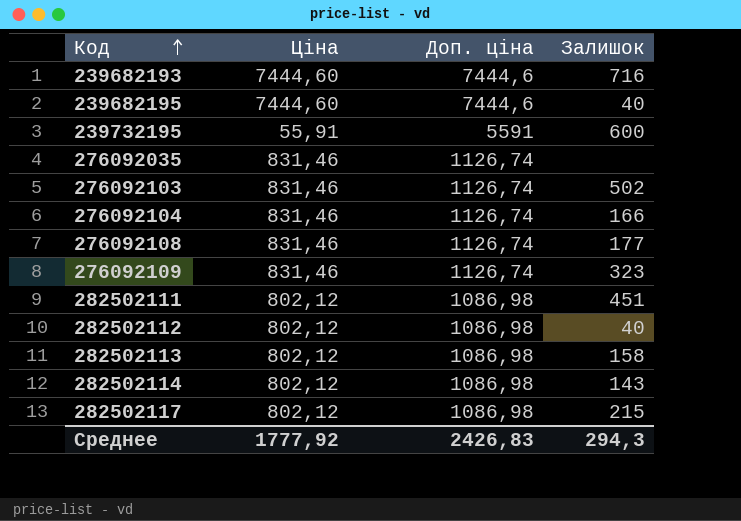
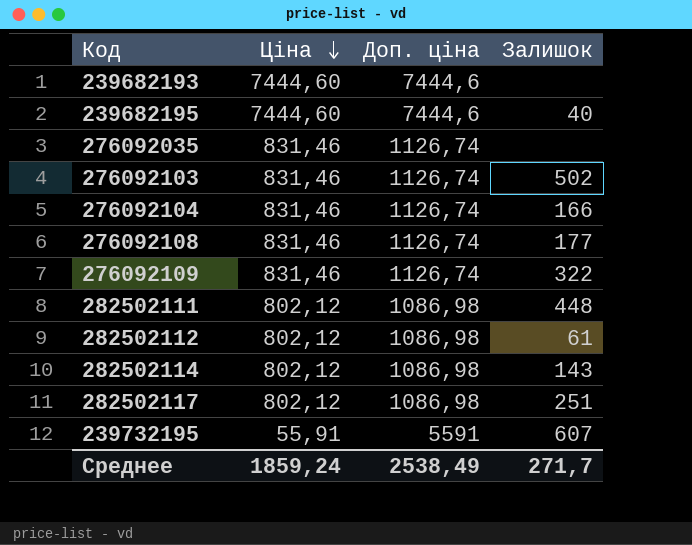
row order: Код ascending -> Ціна descending
row 282502113: 802,12 | 1086,98 | 158 -> none
239682193 | Залишок: 716 -> none
276092109 | Залишок: 323 -> 322
282502111 | Залишок: 451 -> 448
282502112 | Залишок: 40 -> 61
282502117 | Залишок: 215 -> 251
239732195 | Залишок: 600 -> 607
Среднее | Ціна: 1777,92 -> 1859,24
Среднее | Доп. ціна: 2426,83 -> 2538,49
Среднее | Залишок: 294,3 -> 271,7

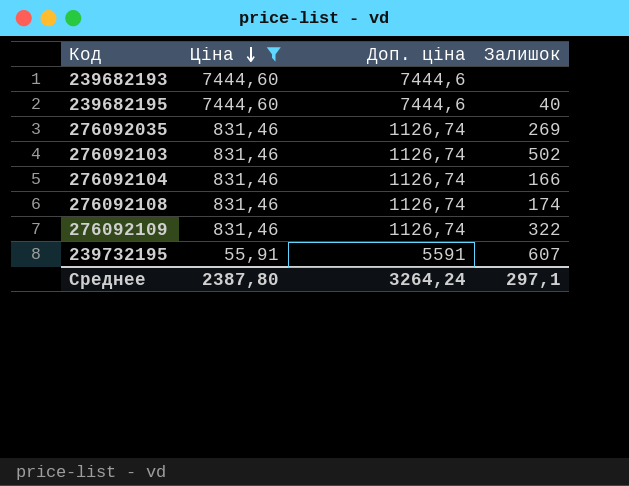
filter: none -> Ціна != 802,12
276092035 | Залишок: none -> 269
276092108 | Залишок: 177 -> 174
Среднее | Ціна: 1859,24 -> 2387,80
Среднее | Доп. ціна: 2538,49 -> 3264,24
Среднее | Залишок: 271,7 -> 297,1

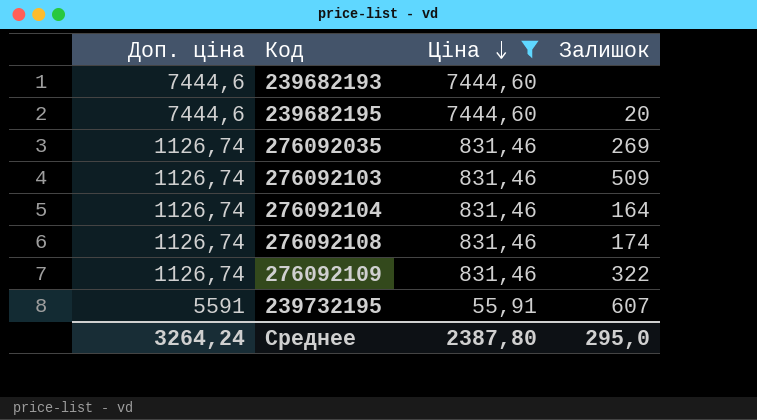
column Доп. ціна | position: 3 -> 1
239682195 | Залишок: 40 -> 20
276092103 | Залишок: 502 -> 509
276092104 | Залишок: 166 -> 164
Среднее | Залишок: 297,1 -> 295,0

